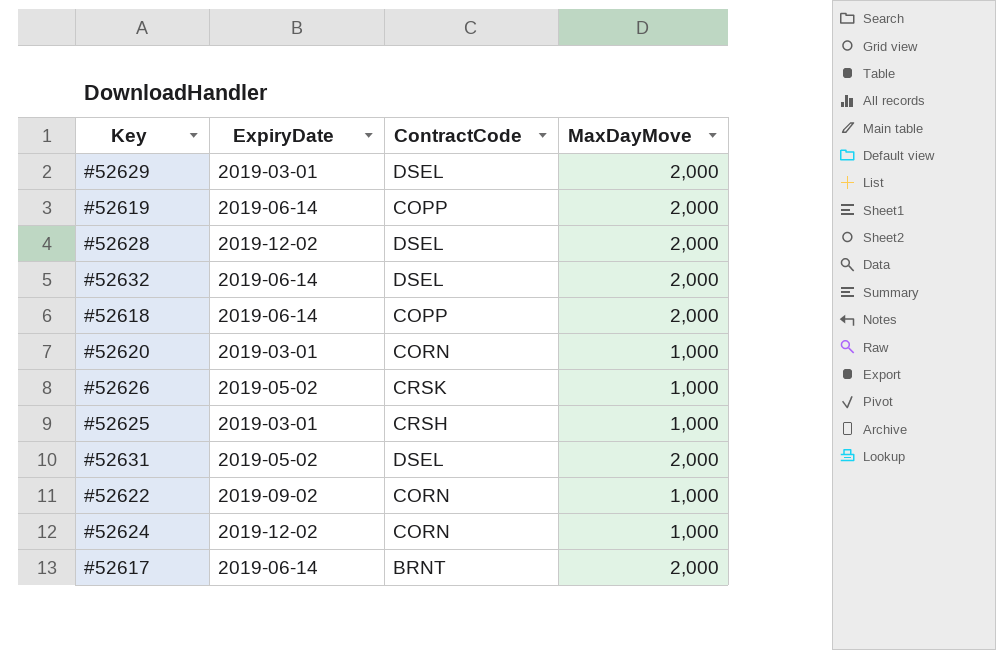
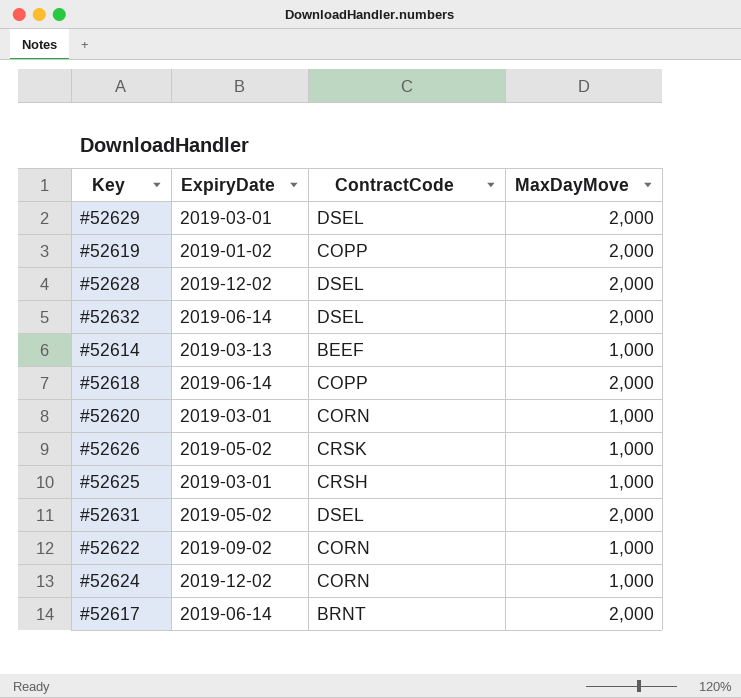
#52619 | ExpiryDate: 2019-06-14 -> 2019-01-02
row #52614: none -> 2019-03-13 | BEEF | 1,000

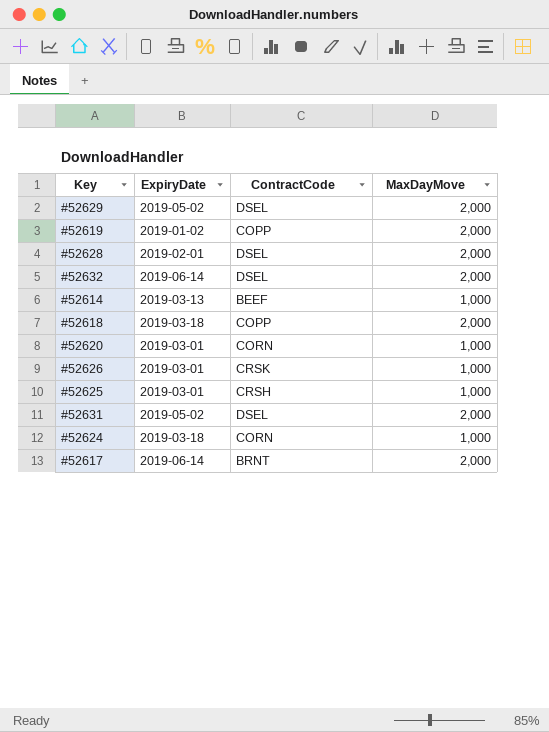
row #52622: 2019-09-02 | CORN | 1,000 -> none
#52629 | ExpiryDate: 2019-03-01 -> 2019-05-02
#52628 | ExpiryDate: 2019-12-02 -> 2019-02-01
#52618 | ExpiryDate: 2019-06-14 -> 2019-03-18
#52626 | ExpiryDate: 2019-05-02 -> 2019-03-01
#52624 | ExpiryDate: 2019-12-02 -> 2019-03-18

